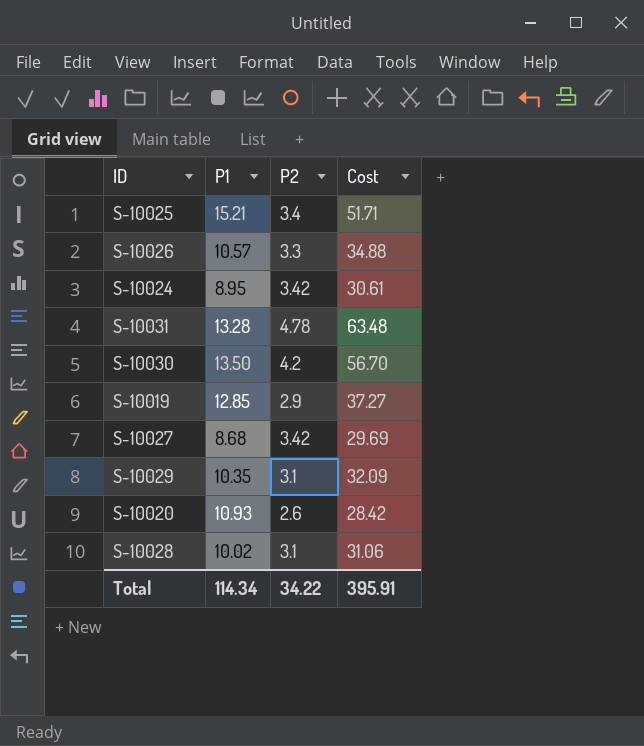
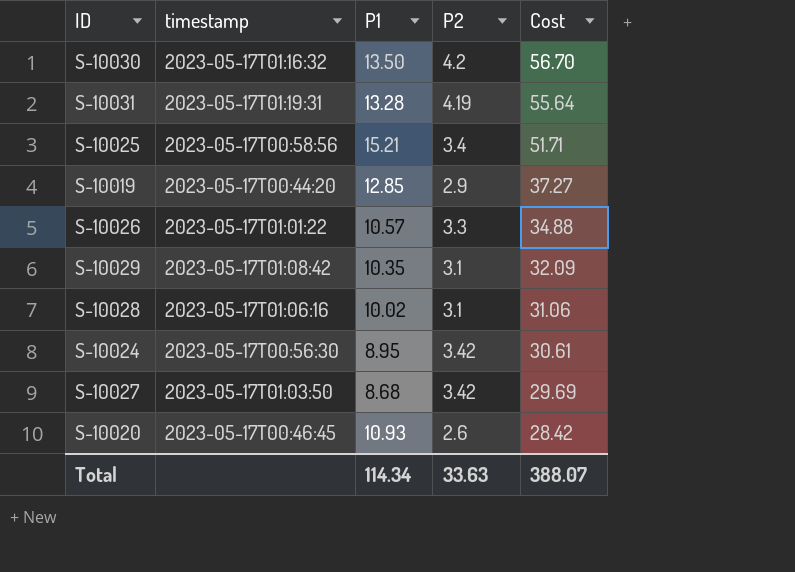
row order: none -> Cost descending
column timestamp | position: none -> 2
S-10031 | P2: 4.78 -> 4.19
S-10031 | Cost: 63.48 -> 55.64
Total | P2: 34.22 -> 33.63
Total | Cost: 395.91 -> 388.07

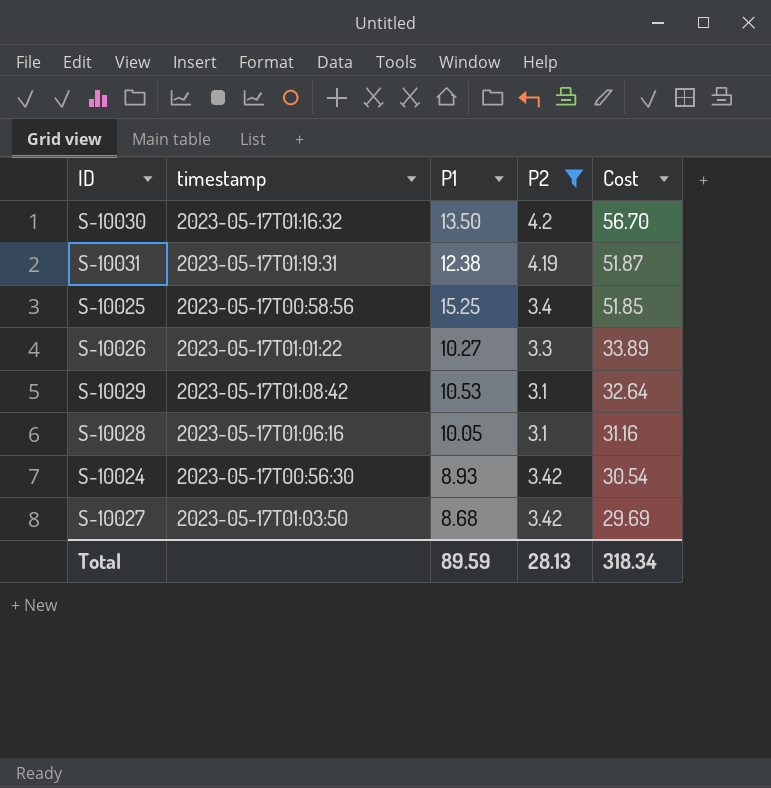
filter: none -> P2 >= 3.1
S-10031 | P1: 13.28 -> 12.38
S-10031 | Cost: 55.64 -> 51.87
S-10025 | P1: 15.21 -> 15.25
S-10025 | Cost: 51.71 -> 51.85
S-10026 | P1: 10.57 -> 10.27
S-10026 | Cost: 34.88 -> 33.89
S-10029 | P1: 10.35 -> 10.53
S-10029 | Cost: 32.09 -> 32.64
S-10028 | P1: 10.02 -> 10.05
S-10028 | Cost: 31.06 -> 31.16
S-10024 | P1: 8.95 -> 8.93
S-10024 | Cost: 30.61 -> 30.54
Total | P1: 114.34 -> 89.59
Total | P2: 33.63 -> 28.13
Total | Cost: 388.07 -> 318.34

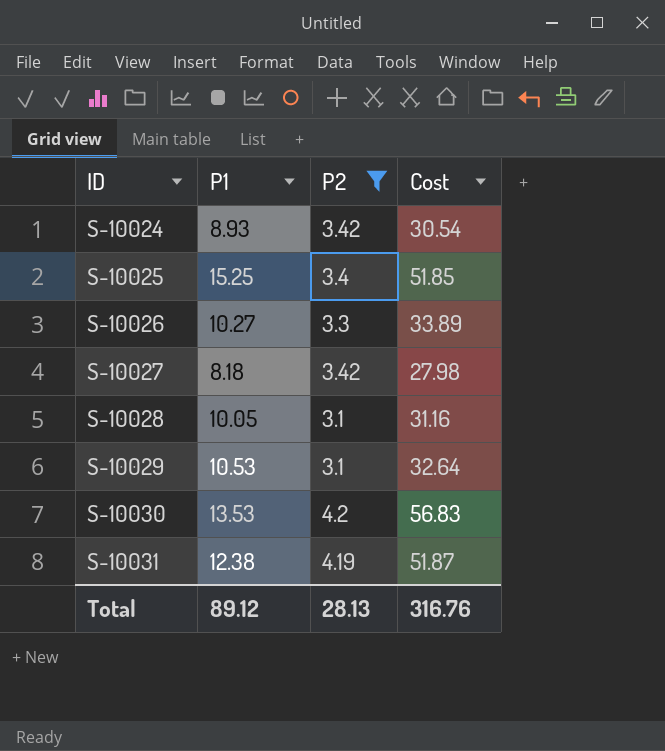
row order: Cost descending -> ID ascending
column timestamp | position: 2 -> none
S-10027 | P1: 8.68 -> 8.18
S-10027 | Cost: 29.69 -> 27.98
S-10030 | P1: 13.50 -> 13.53
S-10030 | Cost: 56.70 -> 56.83
Total | P1: 89.59 -> 89.12
Total | Cost: 318.34 -> 316.76

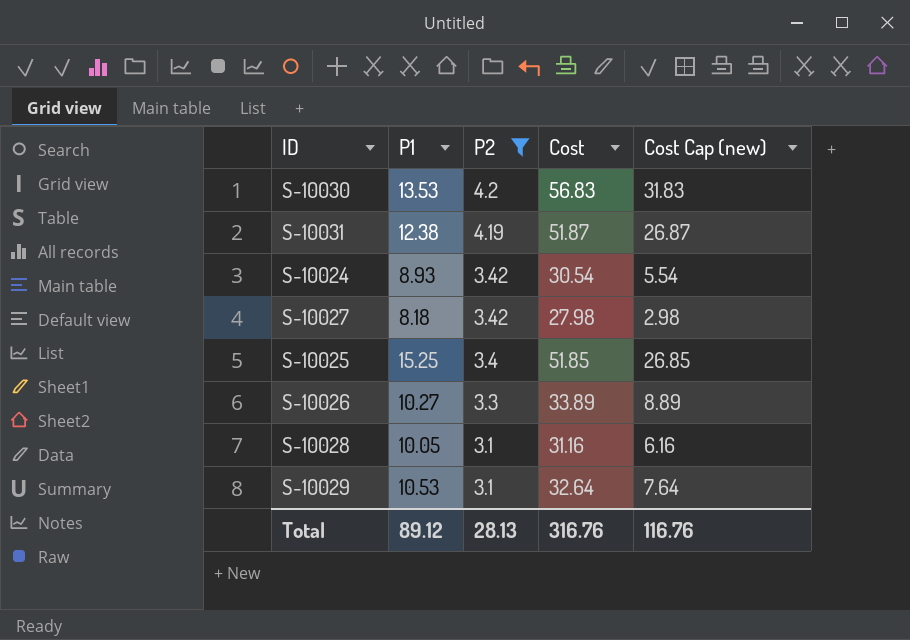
row order: ID ascending -> P2 descending
column Cost Cap (new) | formula: none -> [Cost] - 25

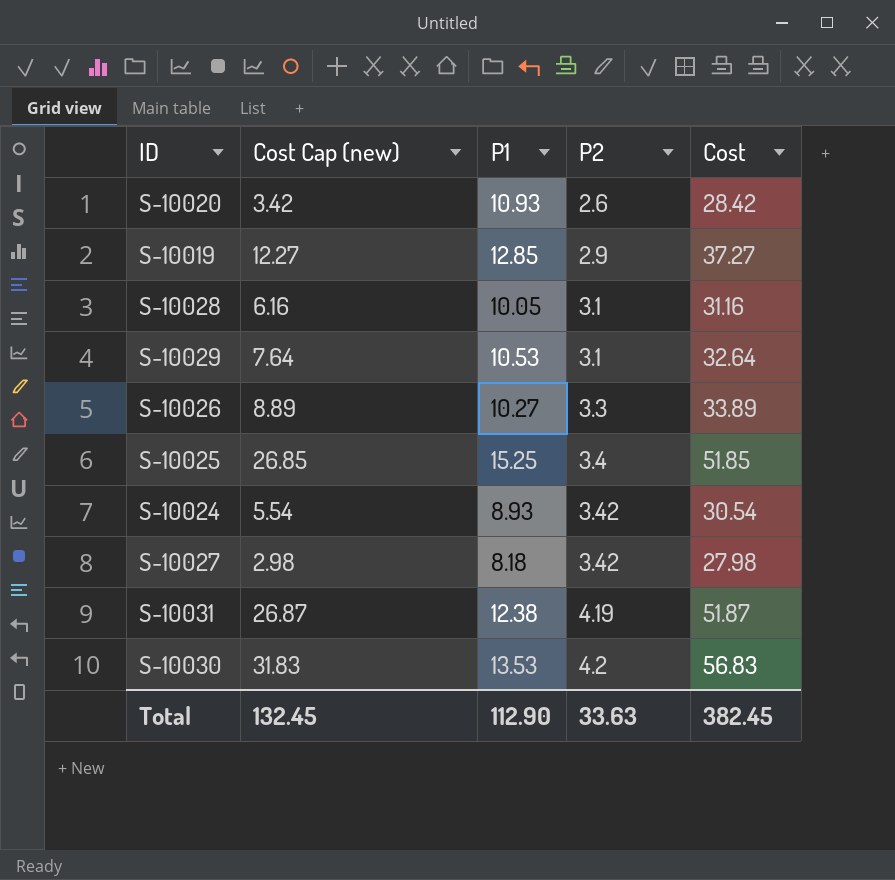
filter: P2 >= 3.1 -> none
row order: P2 descending -> P2 ascending
column Cost Cap (new) | position: 5 -> 2
Total | Cost Cap (new): 116.76 -> 132.45
Total | P1: 89.12 -> 112.90
Total | P2: 28.13 -> 33.63
Total | Cost: 316.76 -> 382.45

